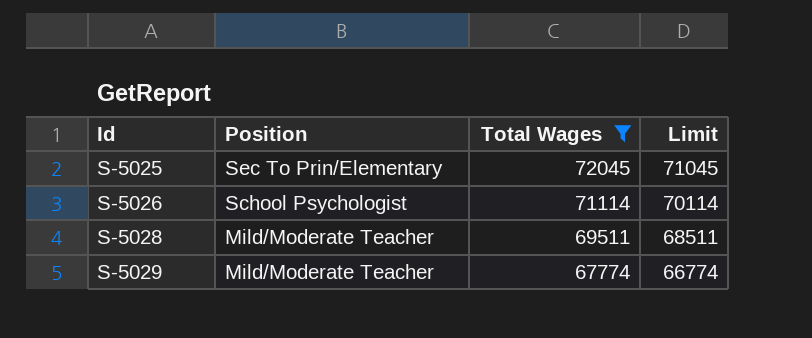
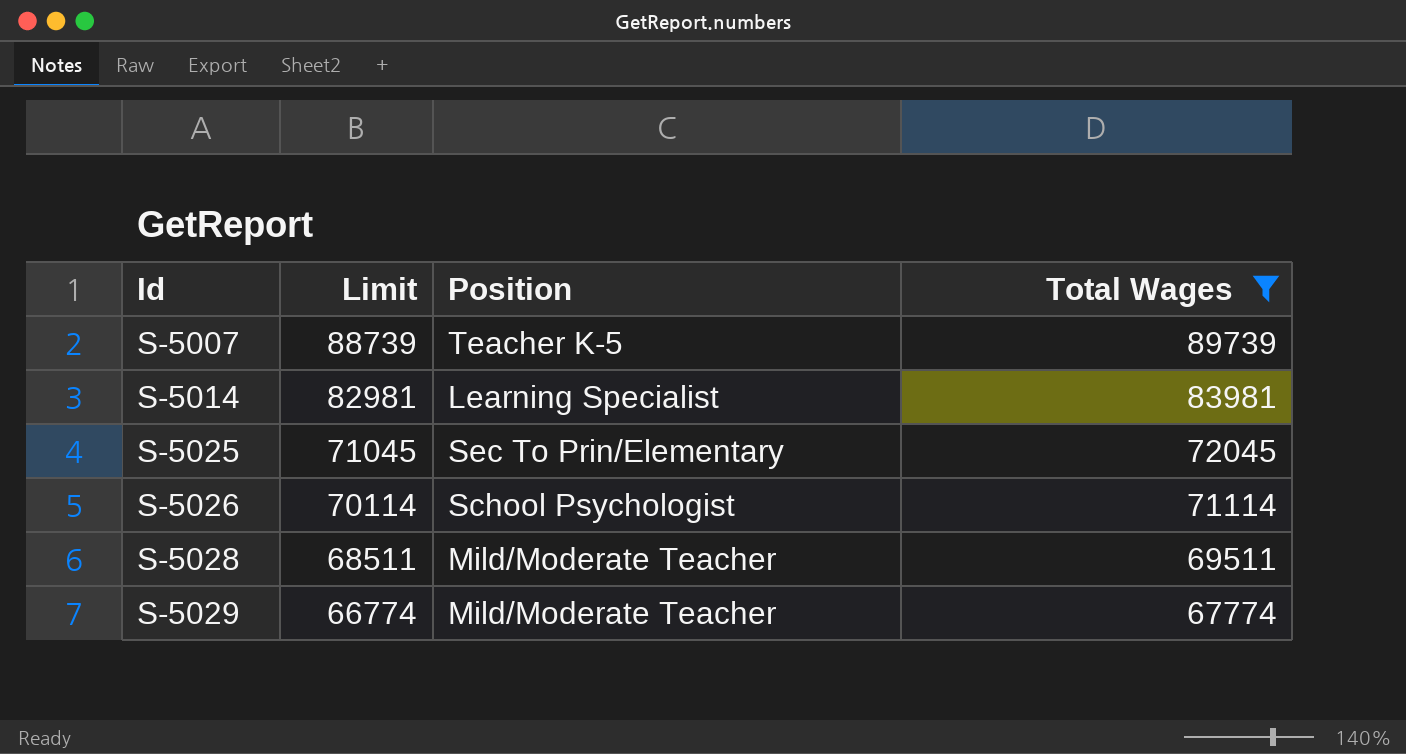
column Limit | position: 4 -> 2
row S-5007: none -> 88739 | Teacher K-5 | 89739
row S-5014: none -> 82981 | Learning Specialist | 83981

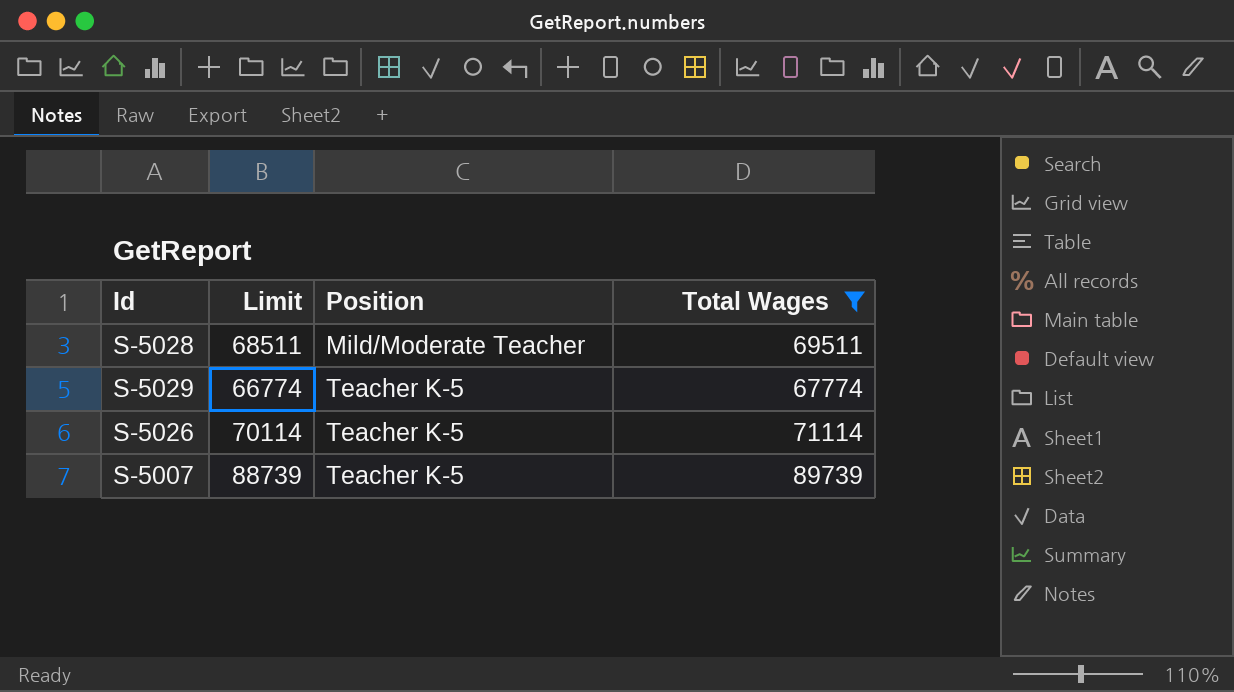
row order: Id ascending -> Position ascending
row S-5014: 82981 | Learning Specialist | 83981 -> none
row S-5025: 71045 | Sec To Prin/Elementary | 72045 -> none
S-5029 | Position: Mild/Moderate Teacher -> Teacher K-5
S-5026 | Position: School Psychologist -> Teacher K-5

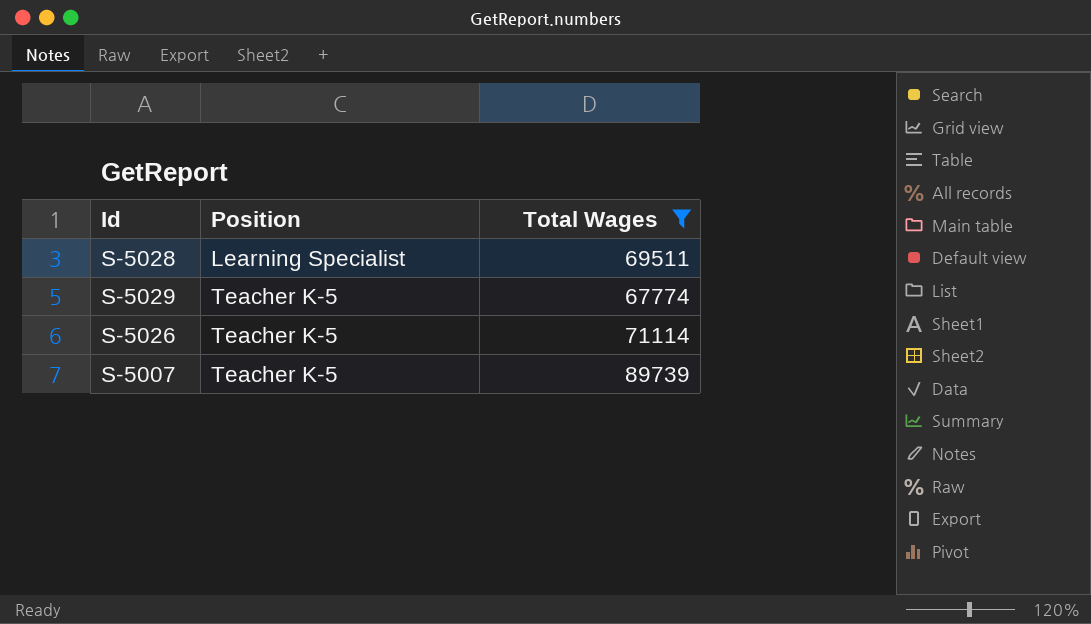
column Limit | formula: [Total Wages] - 1000 -> none
S-5028 | Position: Mild/Moderate Teacher -> Learning Specialist

